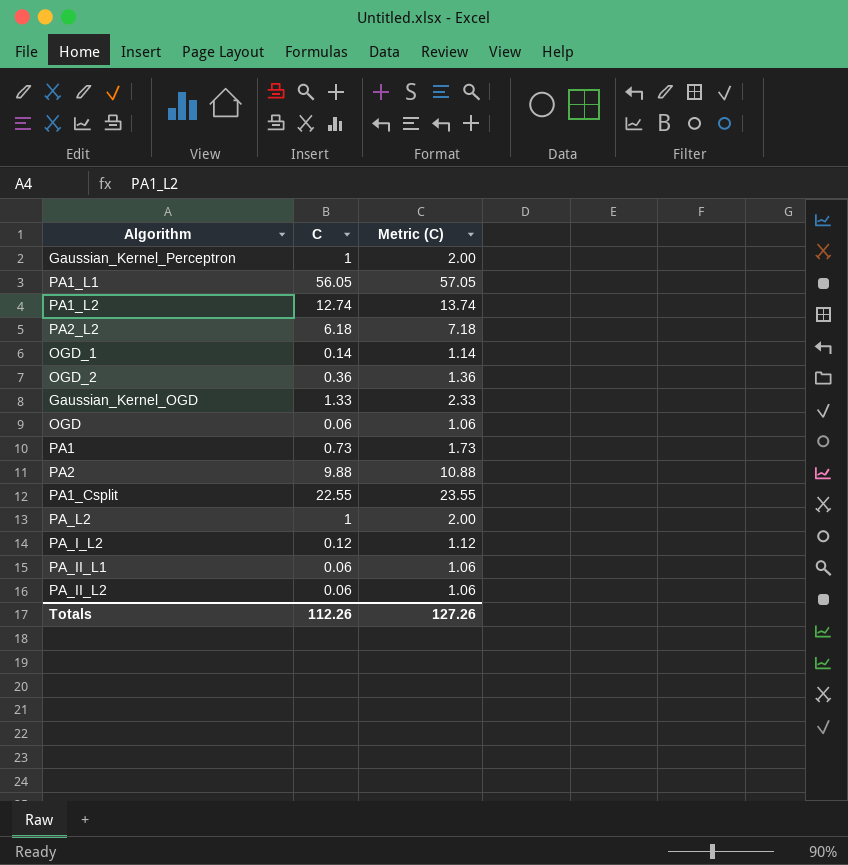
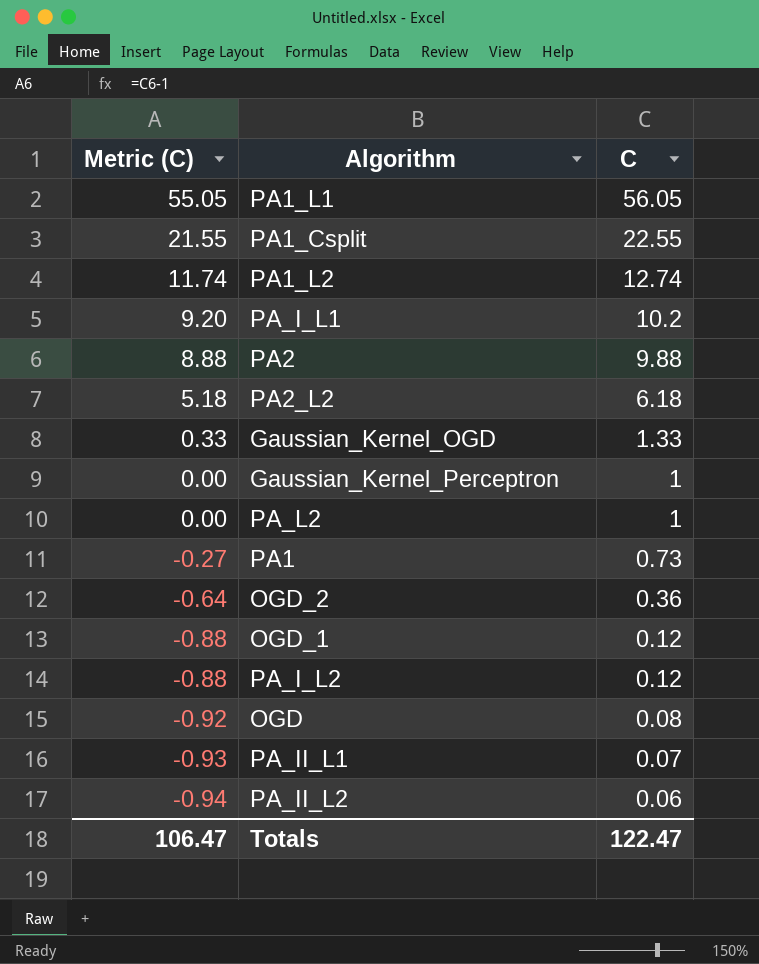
row order: none -> Metric (C) descending
column Metric (C) | formula: [C] + 1 -> [C] - 1
column Metric (C) | position: 3 -> 1
row PA_I_L1: none -> 9.20 | 10.2
OGD_1 | C: 0.14 -> 0.12
OGD | C: 0.06 -> 0.08
PA_II_L1 | C: 0.06 -> 0.07
Totals | Metric (C): 127.26 -> 106.47
Totals | C: 112.26 -> 122.47

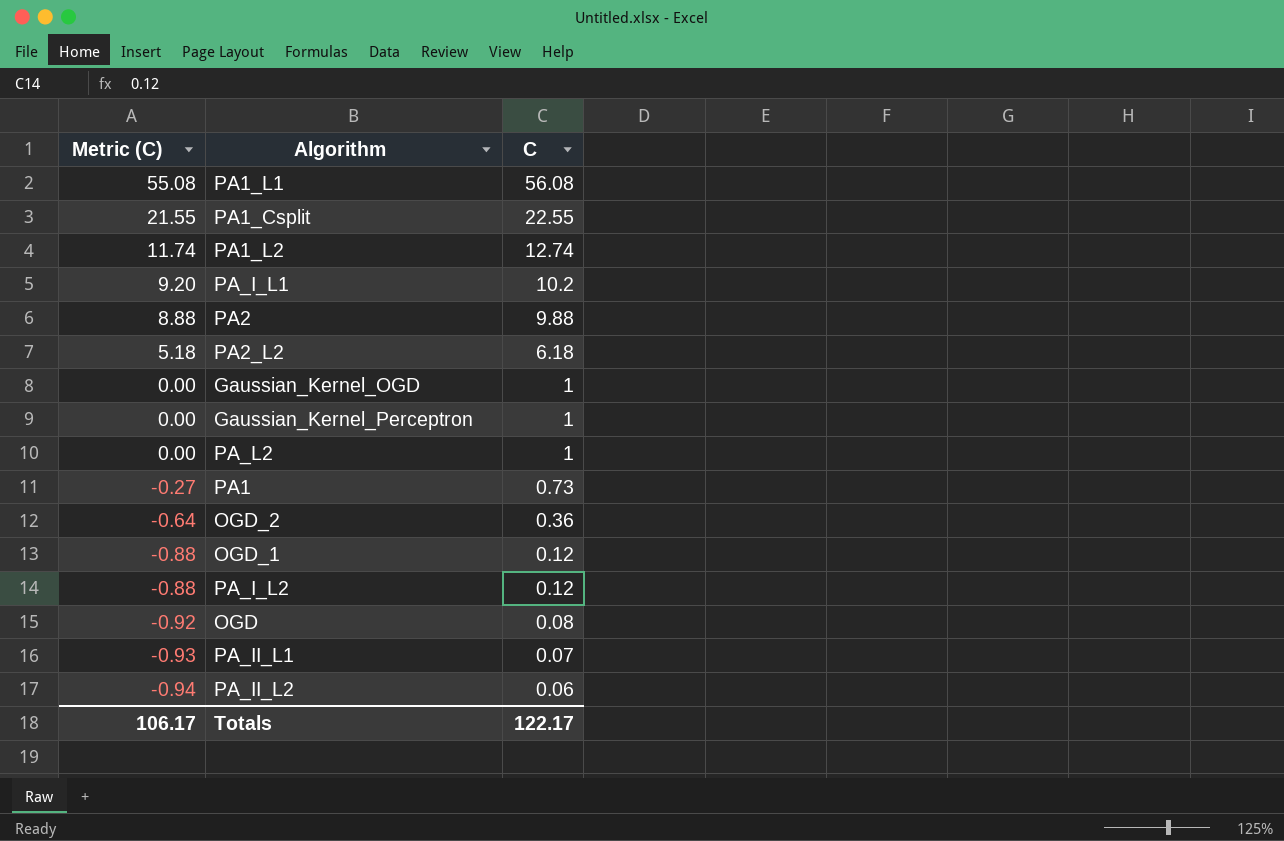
PA1_L1 | Metric (C): 55.05 -> 55.08
PA1_L1 | C: 56.05 -> 56.08
Gaussian_Kernel_OGD | Metric (C): 0.33 -> 0.00
Gaussian_Kernel_OGD | C: 1.33 -> 1
Totals | Metric (C): 106.47 -> 106.17
Totals | C: 122.47 -> 122.17

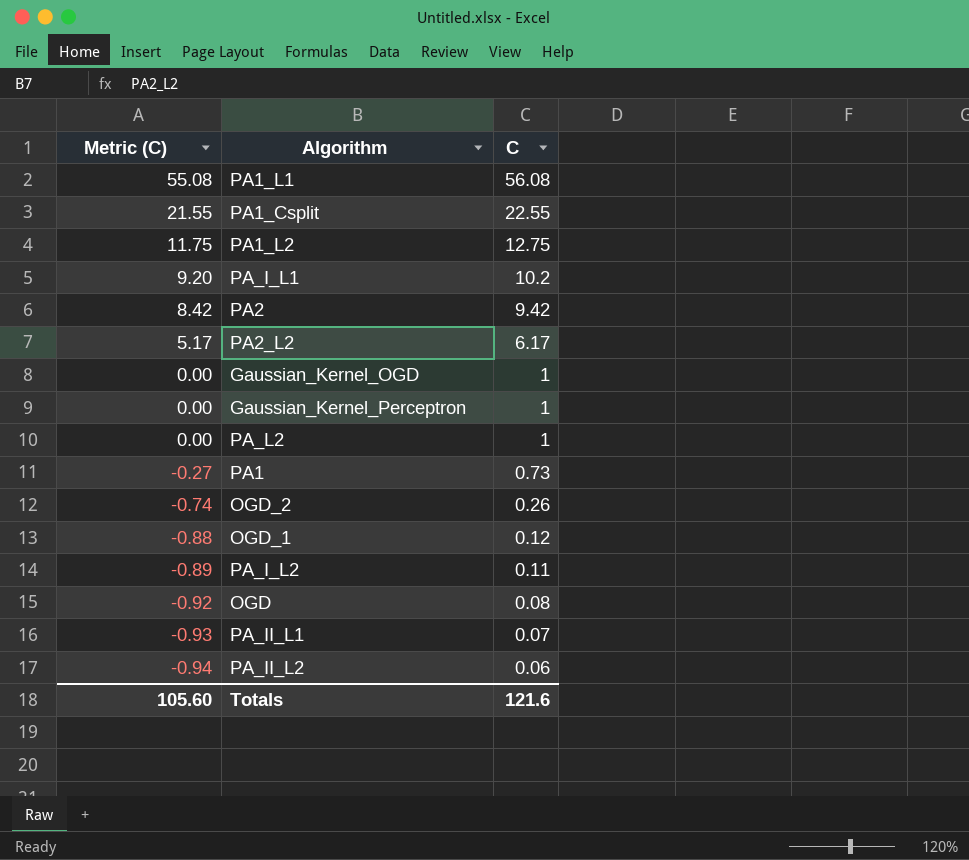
PA1_L2 | Metric (C): 11.74 -> 11.75
PA1_L2 | C: 12.74 -> 12.75
PA2 | Metric (C): 8.88 -> 8.42
PA2 | C: 9.88 -> 9.42
PA2_L2 | Metric (C): 5.18 -> 5.17
PA2_L2 | C: 6.18 -> 6.17
OGD_2 | Metric (C): -0.64 -> -0.74
OGD_2 | C: 0.36 -> 0.26
PA_I_L2 | Metric (C): -0.88 -> -0.89
PA_I_L2 | C: 0.12 -> 0.11
Totals | Metric (C): 106.17 -> 105.60
Totals | C: 122.17 -> 121.6

